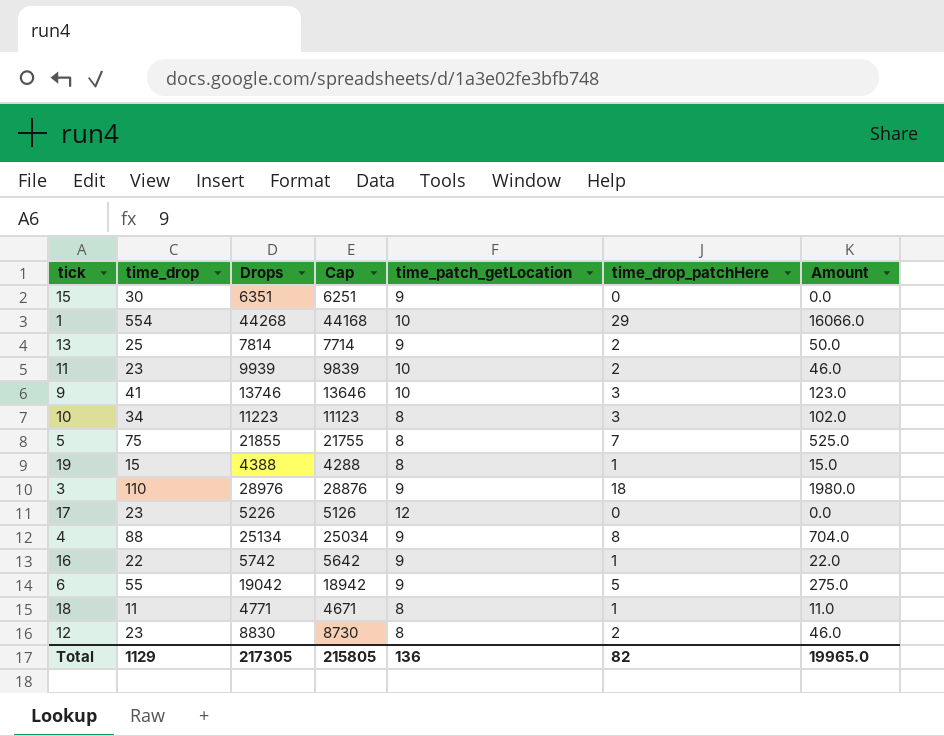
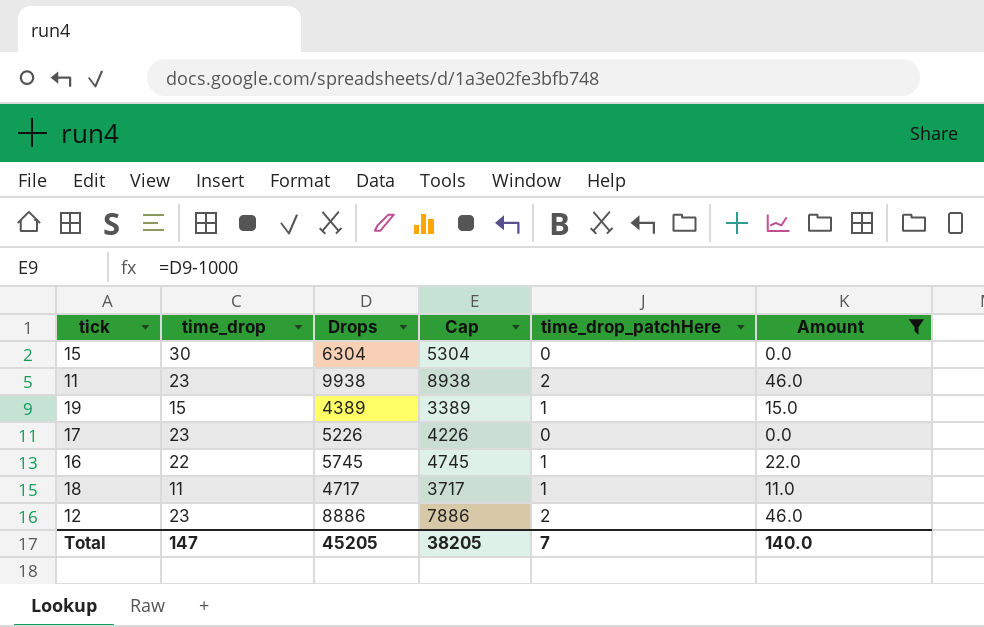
filter: none -> Amount <= 46.0
column time_patch_getLocation | position: 5 -> none
column Cap | formula: [Drops] - 100 -> [Drops] - 1000
15 | Drops: 6351 -> 6304
11 | Drops: 9939 -> 9938
19 | Drops: 4388 -> 4389
16 | Drops: 5742 -> 5745
18 | Drops: 4771 -> 4717
12 | Drops: 8830 -> 8886
Total | time_drop: 1129 -> 147
Total | Drops: 217305 -> 45205
Total | Cap: 215805 -> 38205
Total | time_drop_patchHere: 82 -> 7
Total | Amount: 19965.0 -> 140.0

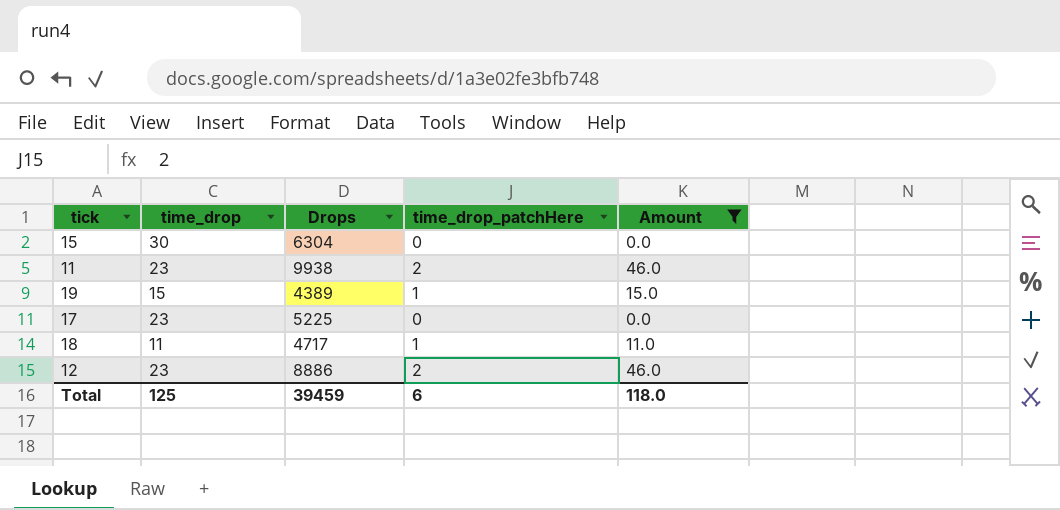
column Cap | formula: [Drops] - 1000 -> none
row 16: 22 | 5745 | 4745 | 1 | 22.0 -> none
17 | Drops: 5226 -> 5225
Total | time_drop: 147 -> 125
Total | Drops: 45205 -> 39459
Total | time_drop_patchHere: 7 -> 6
Total | Amount: 140.0 -> 118.0

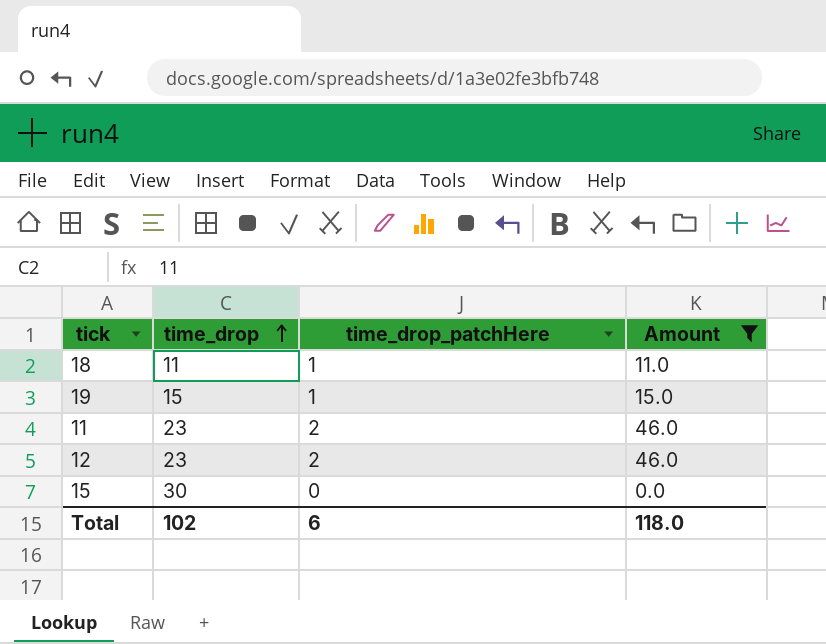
row order: none -> time_drop ascending
column Drops | position: 3 -> none
row 17: 23 | 5225 | 0 | 0.0 -> none
Total | time_drop: 125 -> 102

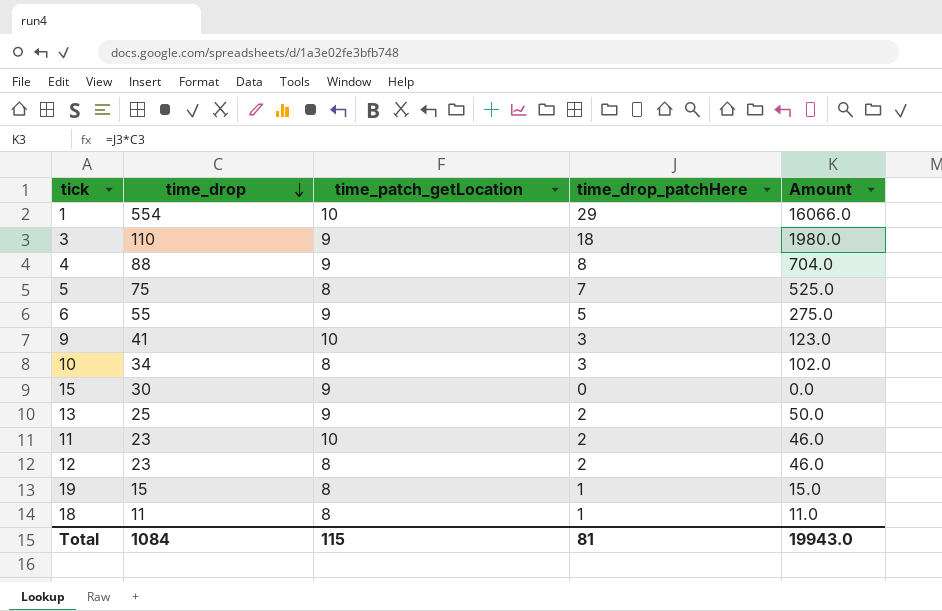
filter: Amount <= 46.0 -> none
row order: time_drop ascending -> time_drop descending
column time_patch_getLocation | position: none -> 3
Total | time_drop: 102 -> 1084
Total | time_drop_patchHere: 6 -> 81
Total | Amount: 118.0 -> 19943.0

